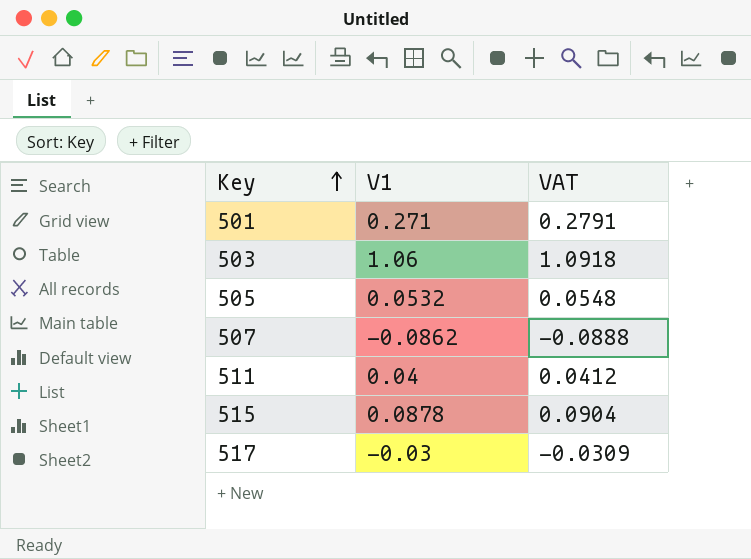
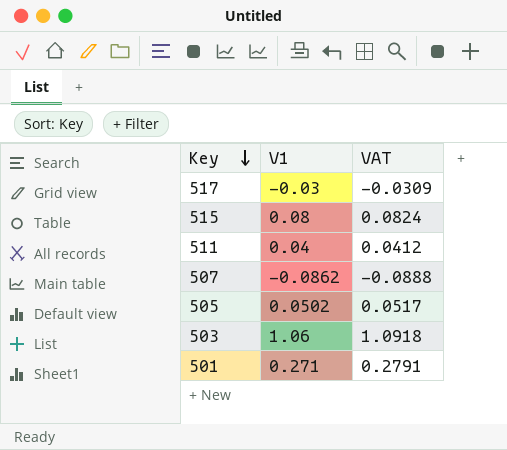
row order: Key ascending -> Key descending
515 | V1: 0.0878 -> 0.08
515 | VAT: 0.0904 -> 0.0824
505 | V1: 0.0532 -> 0.0502
505 | VAT: 0.0548 -> 0.0517

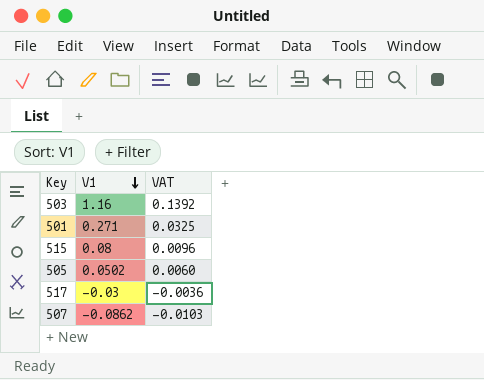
row order: Key descending -> V1 descending
column VAT | formula: [V1] * 1.03 -> [V1] * 0.12
row 511: 0.04 | 0.0412 -> none
503 | V1: 1.06 -> 1.16

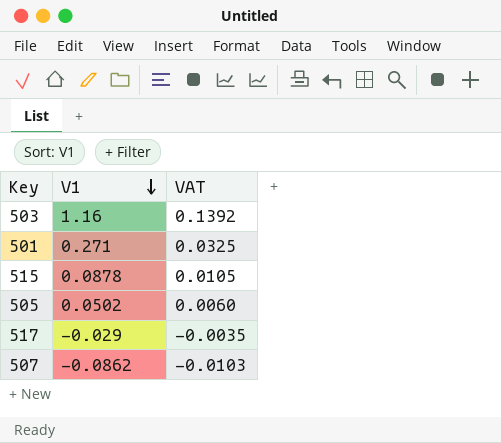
515 | V1: 0.08 -> 0.0878
515 | VAT: 0.0096 -> 0.0105
517 | V1: -0.03 -> -0.029
517 | VAT: -0.0036 -> -0.0035

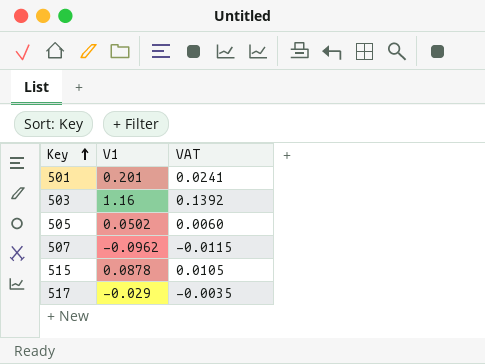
row order: V1 descending -> Key ascending
501 | V1: 0.271 -> 0.201
501 | VAT: 0.0325 -> 0.0241
507 | V1: -0.0862 -> -0.0962
507 | VAT: -0.0103 -> -0.0115

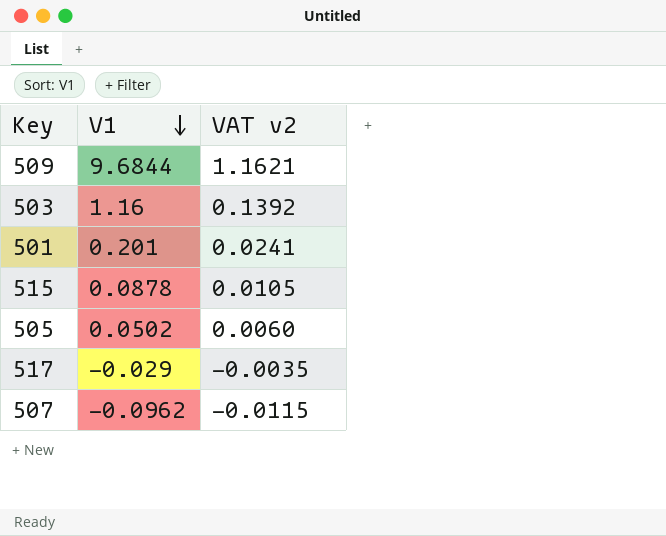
row order: Key ascending -> V1 descending
column name: VAT -> VAT v2
row 509: none -> 9.6844 | 1.1621

